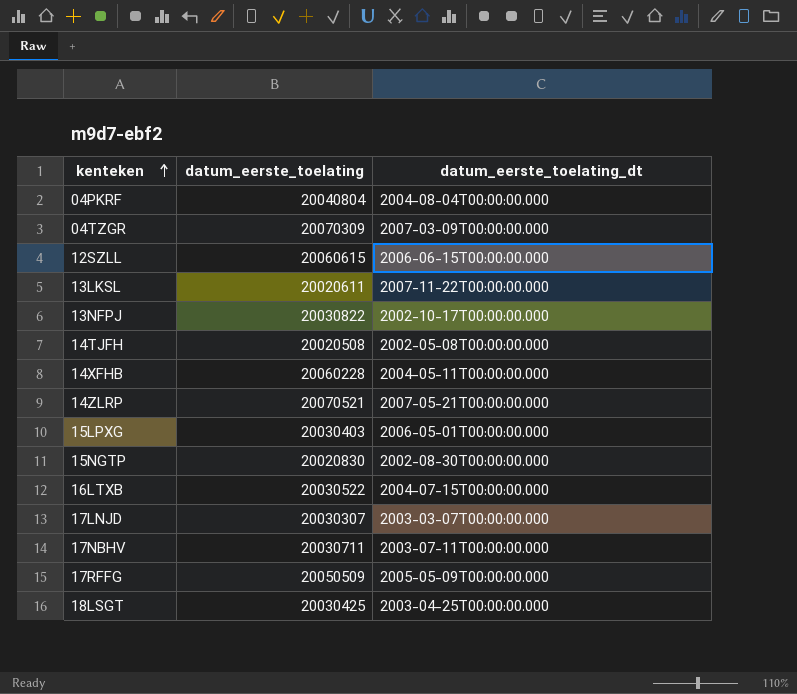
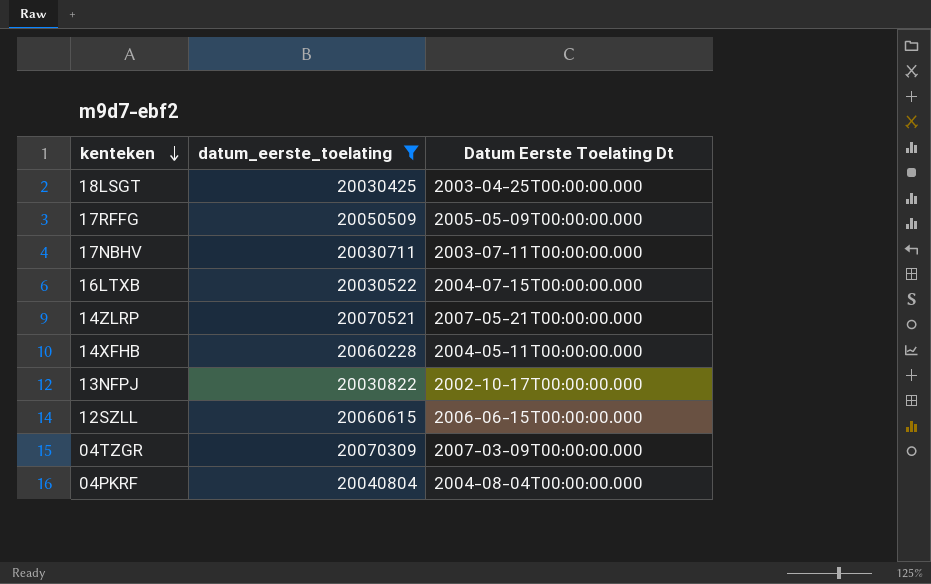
filter: none -> datum_eerste_toelating >= 20030425
row order: kenteken ascending -> kenteken descending
column name: datum_eerste_toelating_dt -> Datum Eerste Toelating Dt

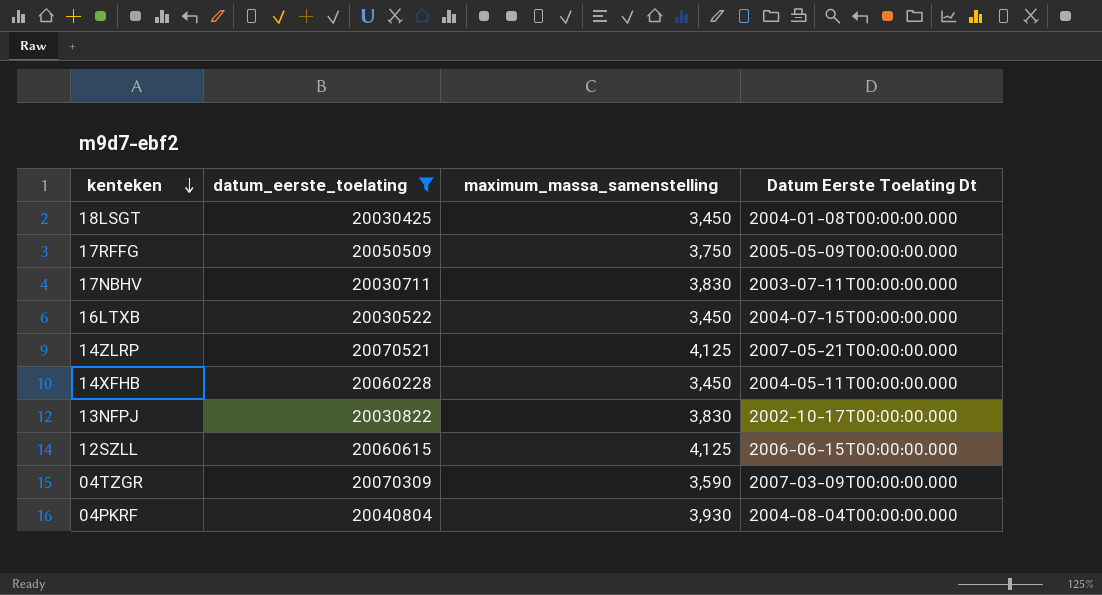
column maximum_massa_samenstelling | position: none -> 3
18LSGT | Datum Eerste Toelating Dt: 2003-04-25T00:00:00.000 -> 2004-01-08T00:00:00.000

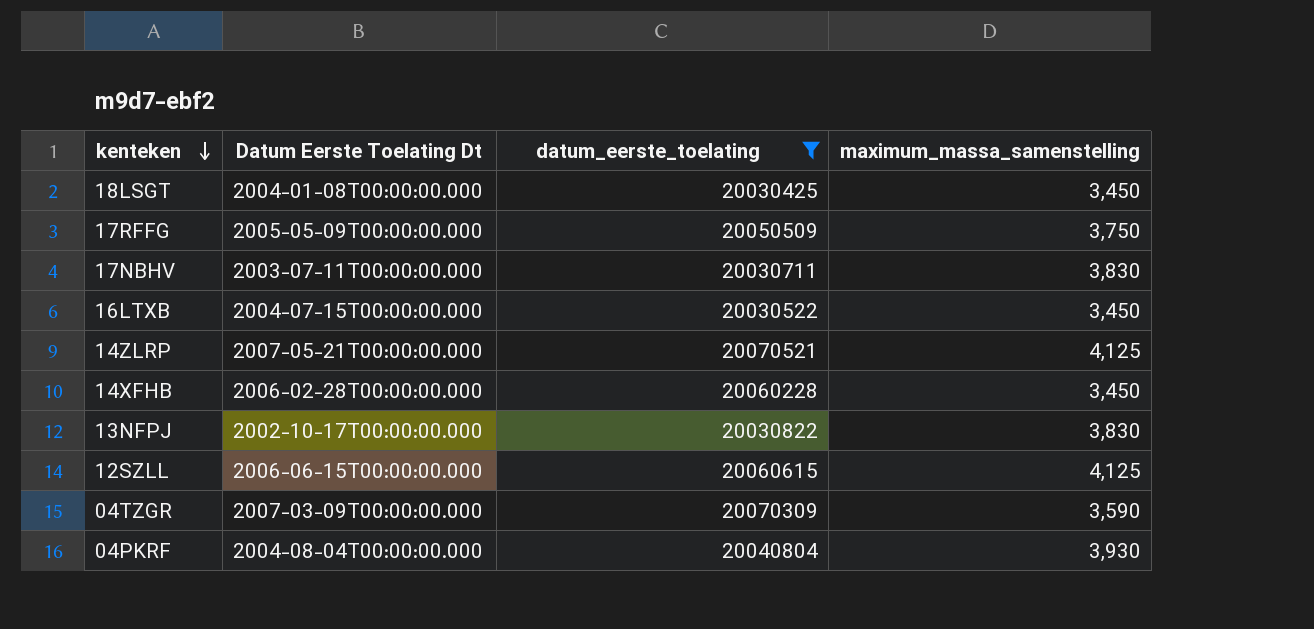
column Datum Eerste Toelating Dt | position: 4 -> 2
14XFHB | Datum Eerste Toelating Dt: 2004-05-11T00:00:00.000 -> 2006-02-28T00:00:00.000

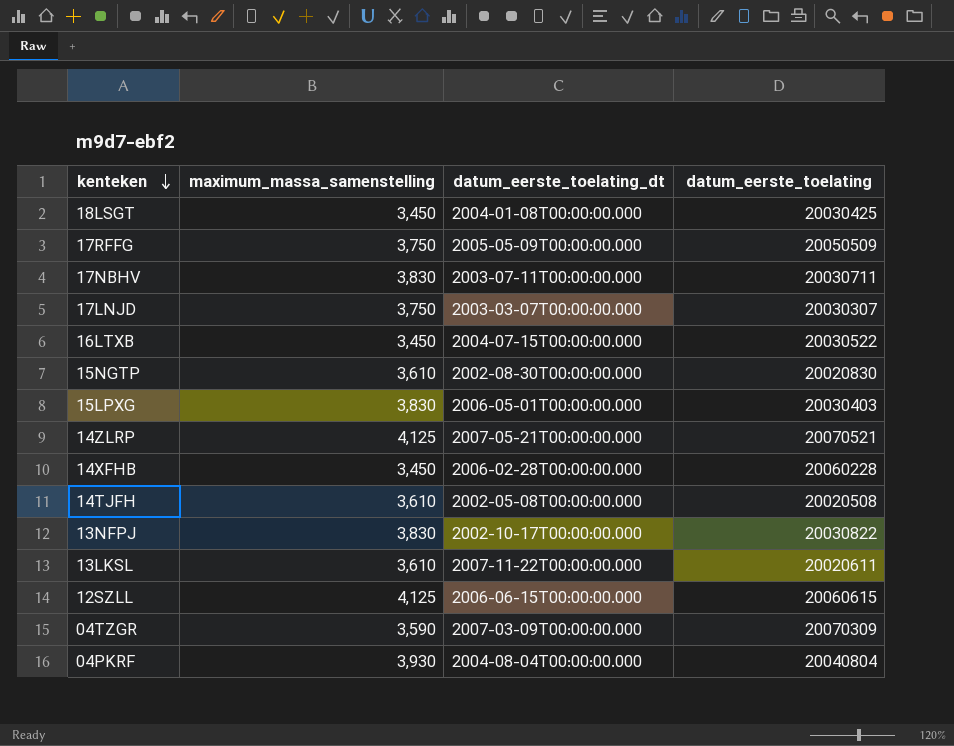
filter: datum_eerste_toelating >= 20030425 -> none
column maximum_massa_samenstelling | position: 4 -> 2
column name: Datum Eerste Toelating Dt -> datum_eerste_toelating_dt

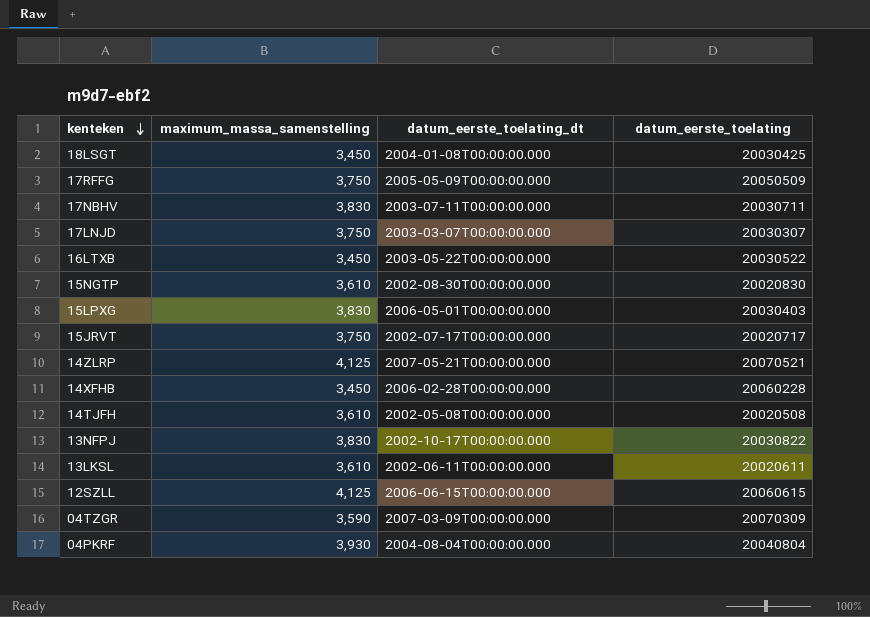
16LTXB | datum_eerste_toelating_dt: 2004-07-15T00:00:00.000 -> 2003-05-22T00:00:00.000
row 15JRVT: none -> 3,750 | 2002-07-17T00:00:00.000 | 20020717
13LKSL | datum_eerste_toelating_dt: 2007-11-22T00:00:00.000 -> 2002-06-11T00:00:00.000

